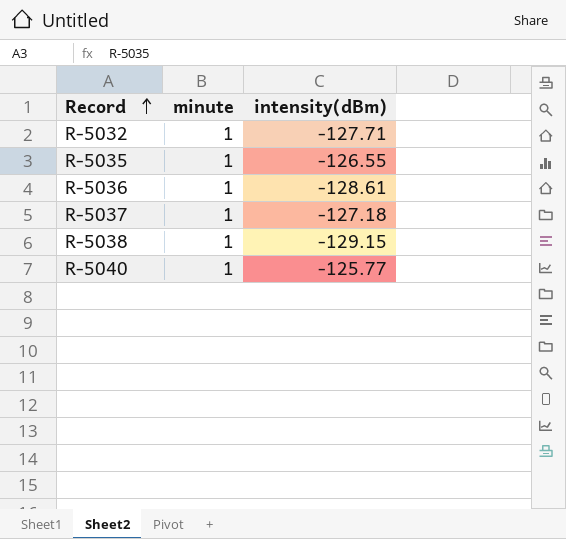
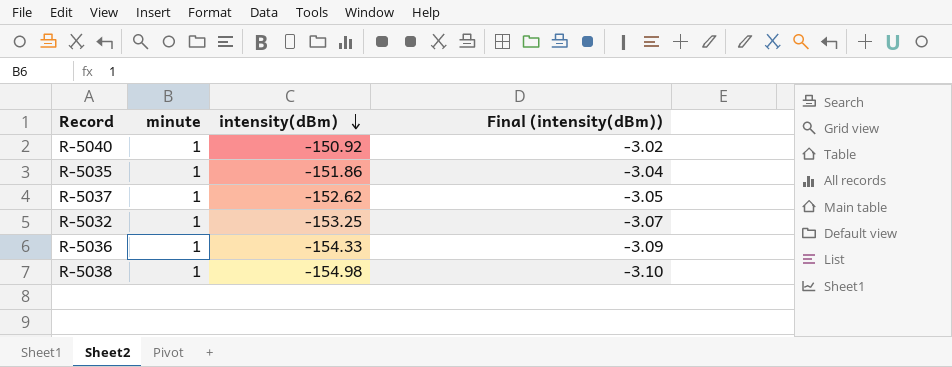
row order: Record ascending -> intensity(dBm) descending
column Final (intensity(dBm)) | formula: none -> [intensity(dBm)] * 0.02
R-5040 | intensity(dBm): -125.77 -> -150.92
R-5035 | intensity(dBm): -126.55 -> -151.86
R-5037 | intensity(dBm): -127.18 -> -152.62
R-5032 | intensity(dBm): -127.71 -> -153.25
R-5036 | intensity(dBm): -128.61 -> -154.33
R-5038 | intensity(dBm): -129.15 -> -154.98

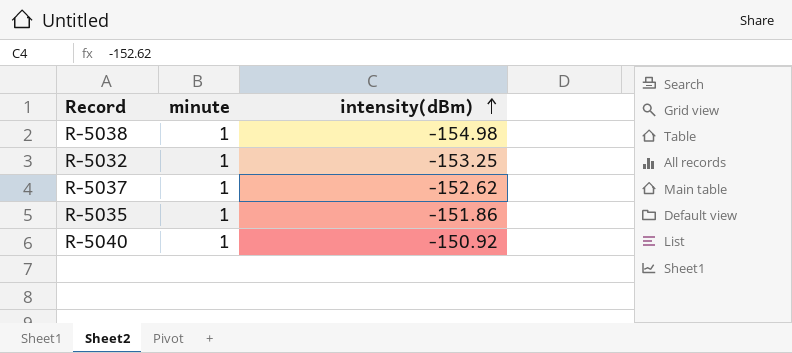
row order: intensity(dBm) descending -> intensity(dBm) ascending
column Final (intensity(dBm)) | formula: [intensity(dBm)] * 0.02 -> none
row R-5036: 1 | -154.33 | -3.09 -> none

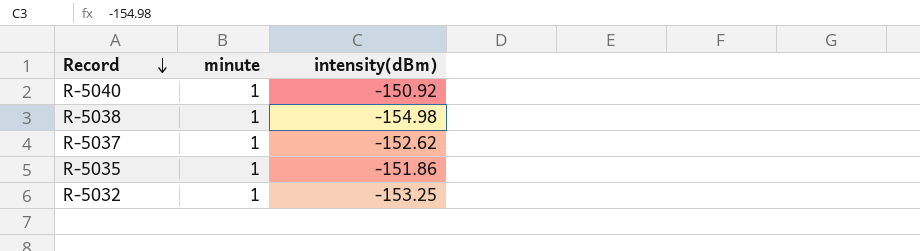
row order: intensity(dBm) ascending -> Record descending

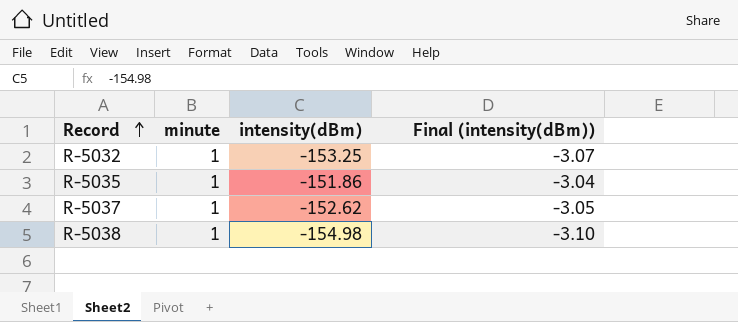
row order: Record descending -> Record ascending
column Final (intensity(dBm)) | formula: none -> [intensity(dBm)] * 0.02
row R-5040: 1 | -150.92 -> none

